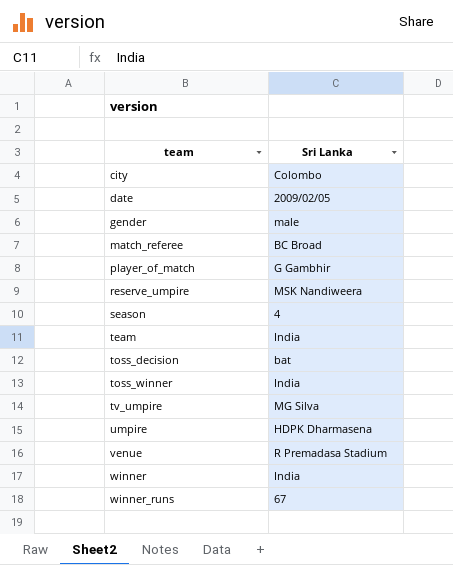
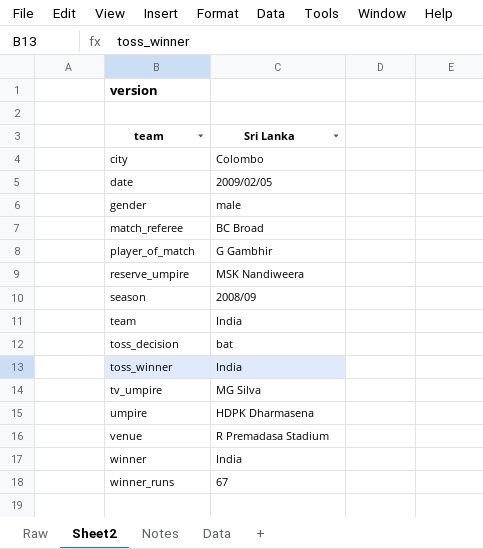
season | Sri Lanka: 4 -> 2008/09

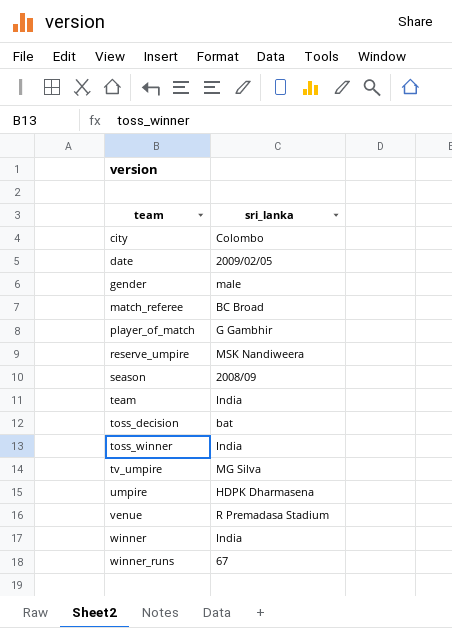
column name: Sri Lanka -> sri_lanka

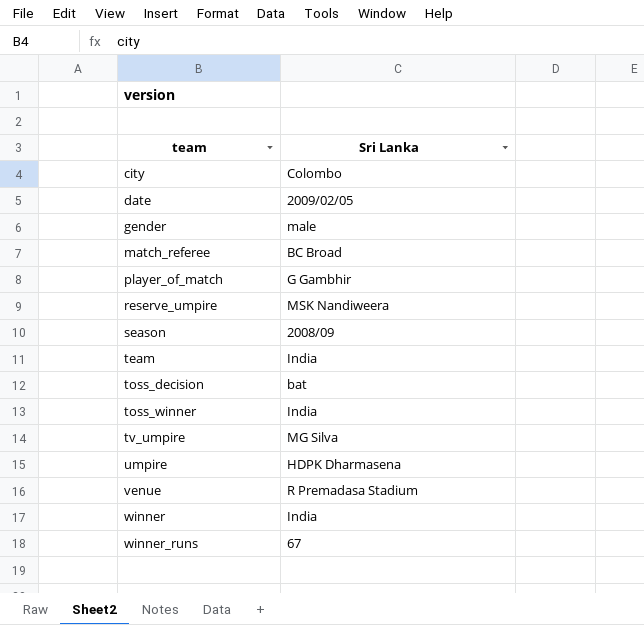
column name: sri_lanka -> Sri Lanka

